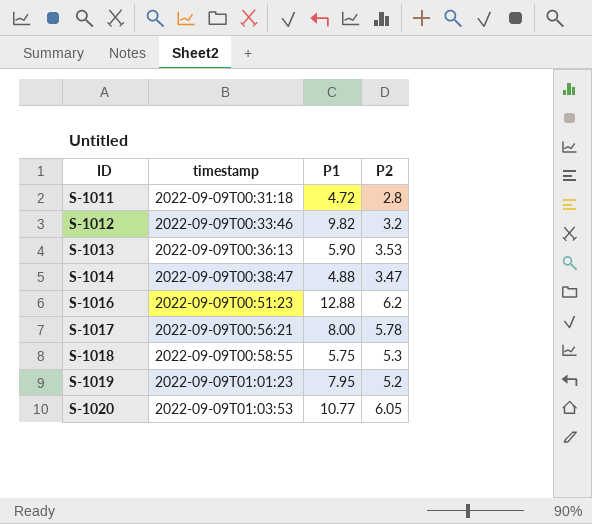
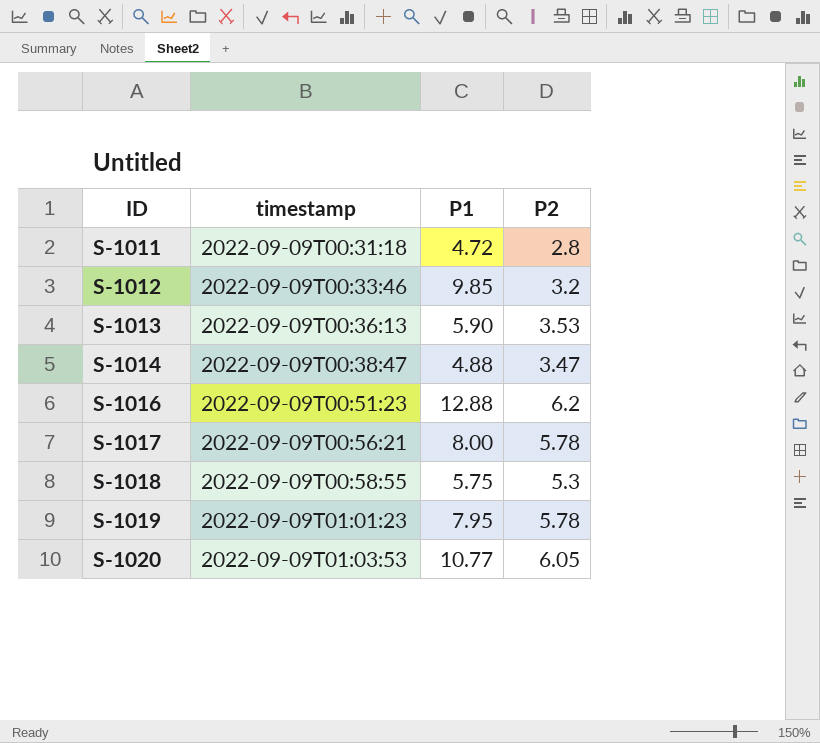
S-1012 | P1: 9.82 -> 9.85
S-1019 | P2: 5.2 -> 5.78

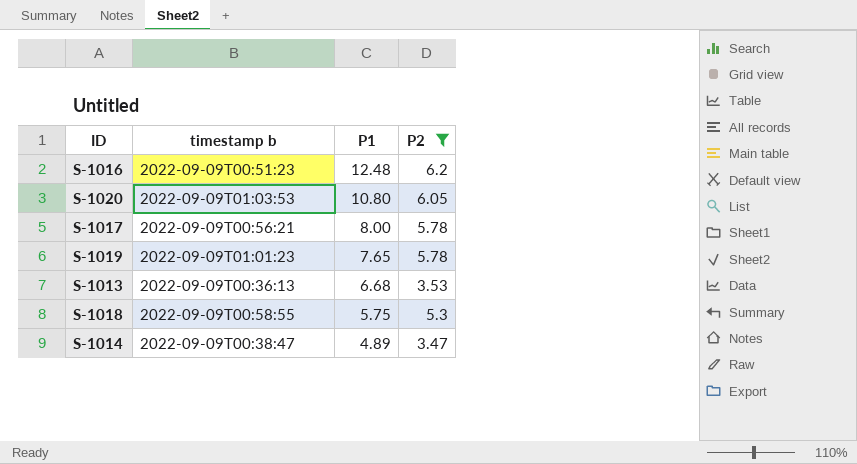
filter: none -> P2 >= 3.47
row order: ID ascending -> P1 descending
column name: timestamp -> timestamp b
S-1016 | P1: 12.88 -> 12.48
S-1020 | P1: 10.77 -> 10.80
S-1019 | P1: 7.95 -> 7.65
S-1013 | P1: 5.90 -> 6.68
S-1014 | P1: 4.88 -> 4.89

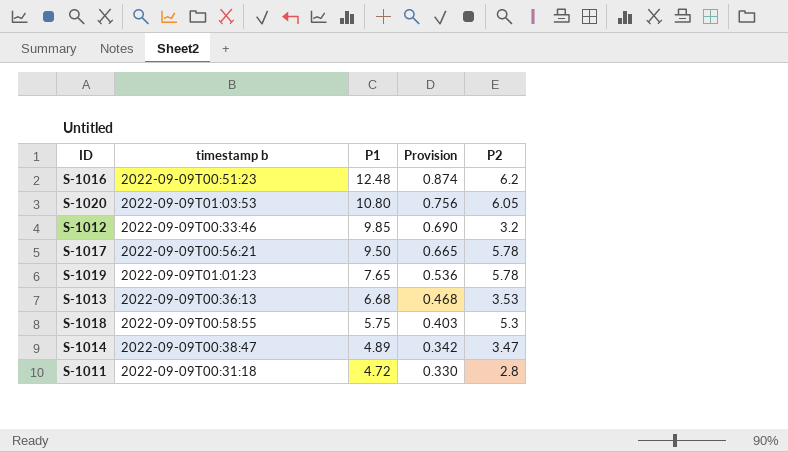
filter: P2 >= 3.47 -> none
column Provision | formula: none -> [P1] * 0.07
S-1017 | P1: 8.00 -> 9.50

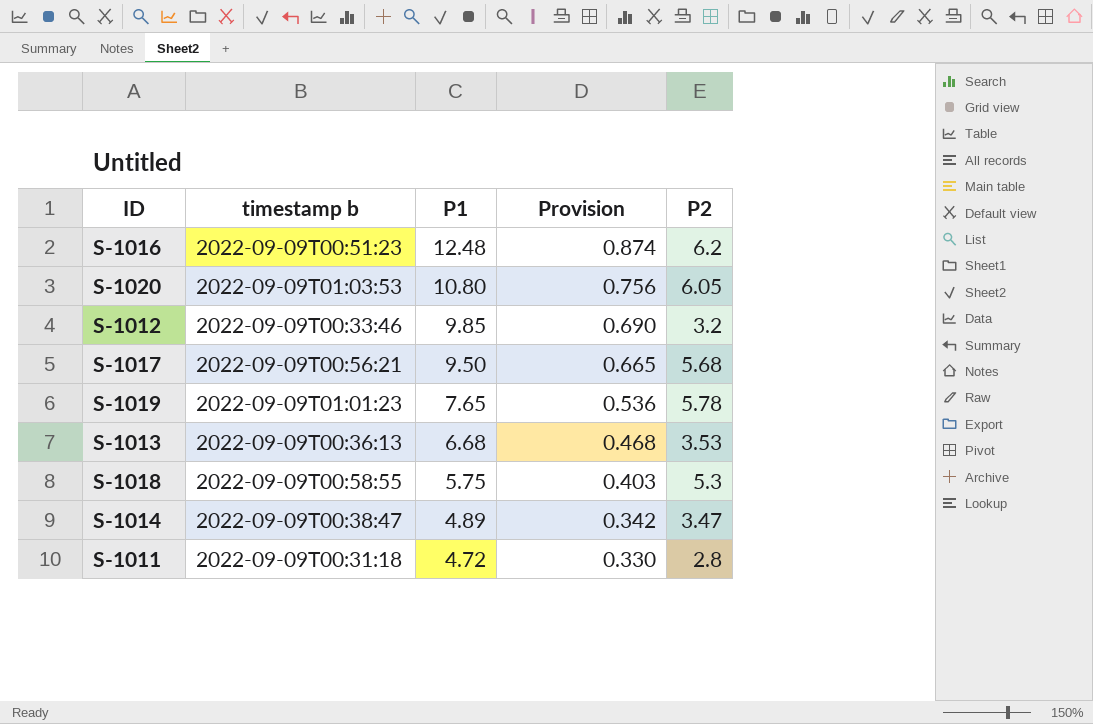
S-1017 | P2: 5.78 -> 5.68

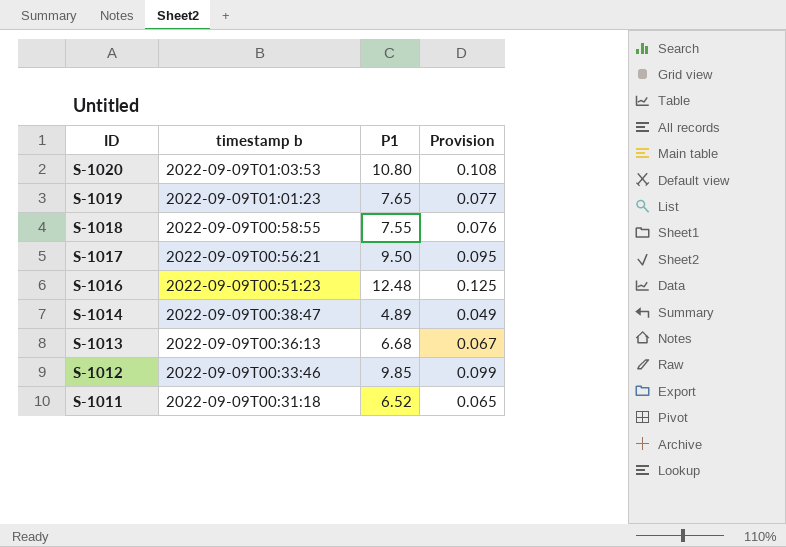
row order: P1 descending -> ID descending
column P2 | position: 5 -> none
column Provision | formula: [P1] * 0.07 -> [P1] * 0.01
S-1018 | P1: 5.75 -> 7.55
S-1011 | P1: 4.72 -> 6.52

